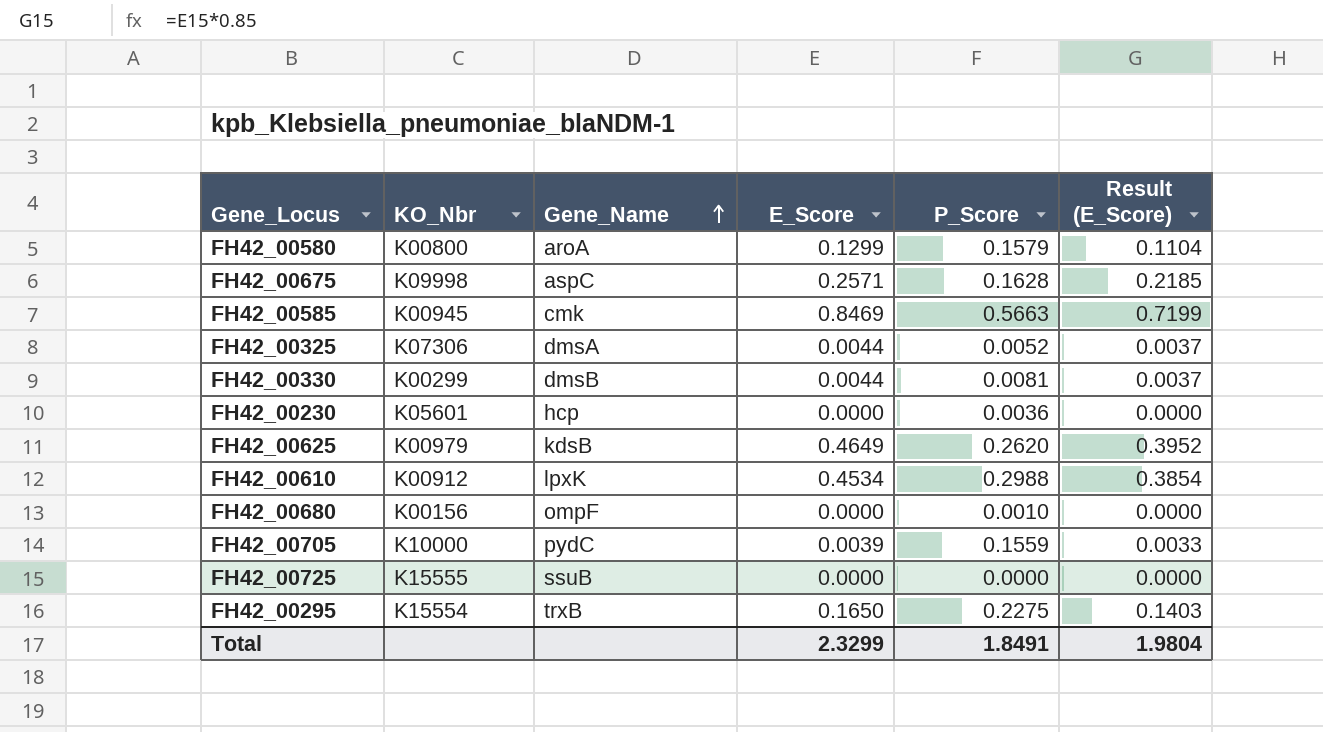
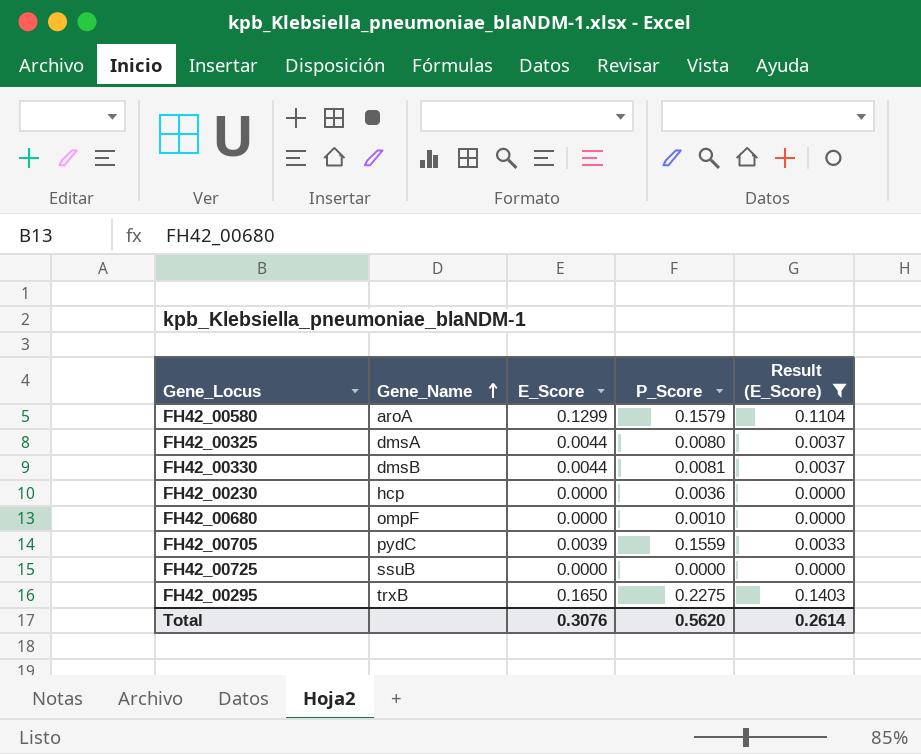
filter: none -> Result (E_Score) <= 0.1403
column KO_Nbr | position: 2 -> none
FH42_00325 | P_Score: 0.0052 -> 0.0080
Total | E_Score: 2.3299 -> 0.3076
Total | P_Score: 1.8491 -> 0.5620
Total | Result (E_Score): 1.9804 -> 0.2614

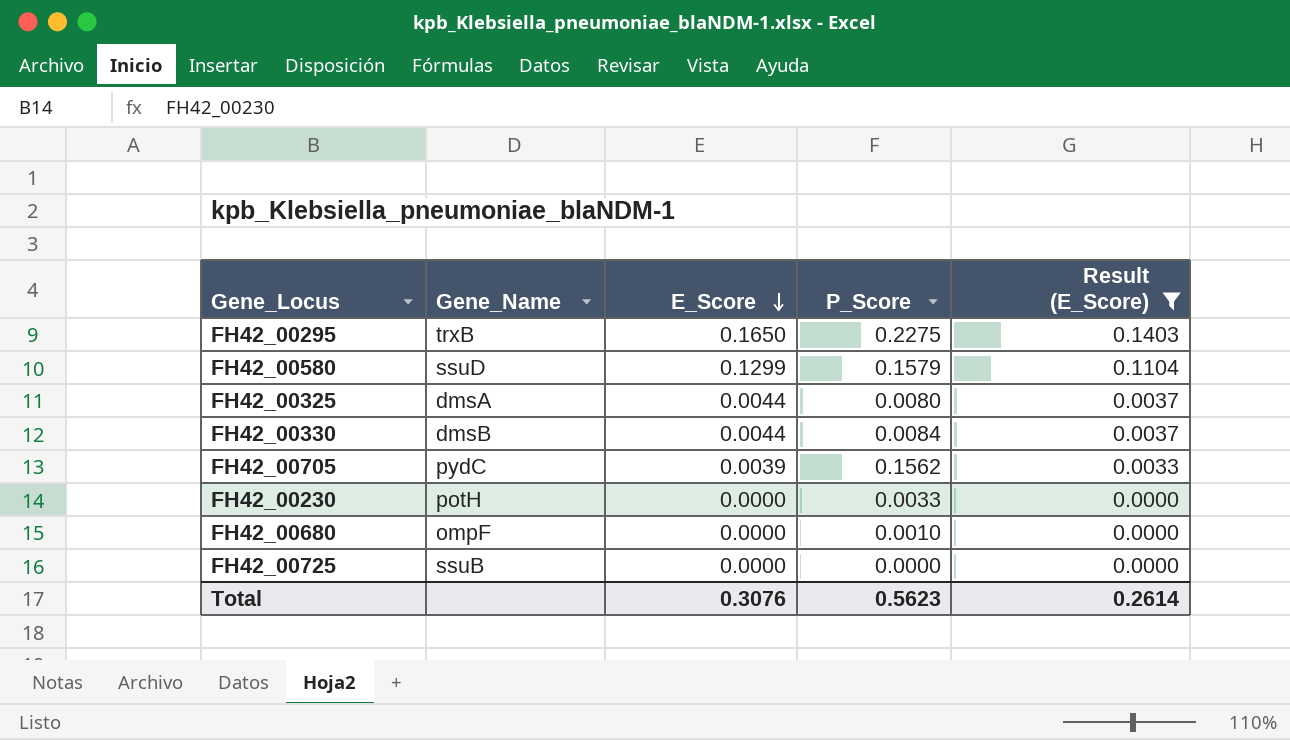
row order: Gene_Name ascending -> E_Score descending
FH42_00580 | Gene_Name: aroA -> ssuD
FH42_00330 | P_Score: 0.0081 -> 0.0084
FH42_00705 | P_Score: 0.1559 -> 0.1562
FH42_00230 | Gene_Name: hcp -> potH
FH42_00230 | P_Score: 0.0036 -> 0.0033
Total | P_Score: 0.5620 -> 0.5623

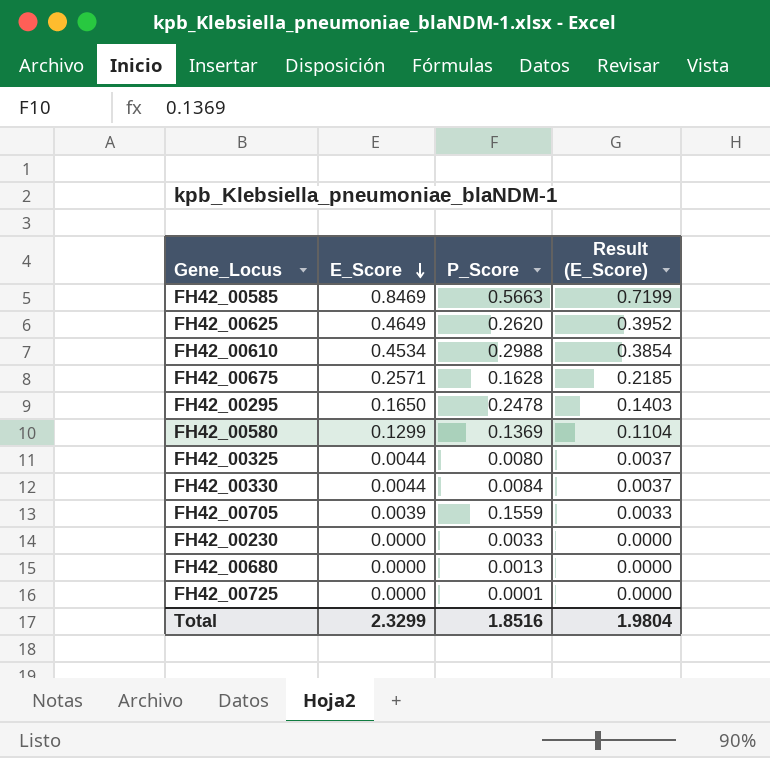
filter: Result (E_Score) <= 0.1403 -> none
column Gene_Name | position: 2 -> none
FH42_00295 | P_Score: 0.2275 -> 0.2478
FH42_00580 | P_Score: 0.1579 -> 0.1369
FH42_00705 | P_Score: 0.1562 -> 0.1559
FH42_00680 | P_Score: 0.0010 -> 0.0013
FH42_00725 | P_Score: 0.0000 -> 0.0001
Total | E_Score: 0.3076 -> 2.3299
Total | P_Score: 0.5623 -> 1.8516
Total | Result (E_Score): 0.2614 -> 1.9804

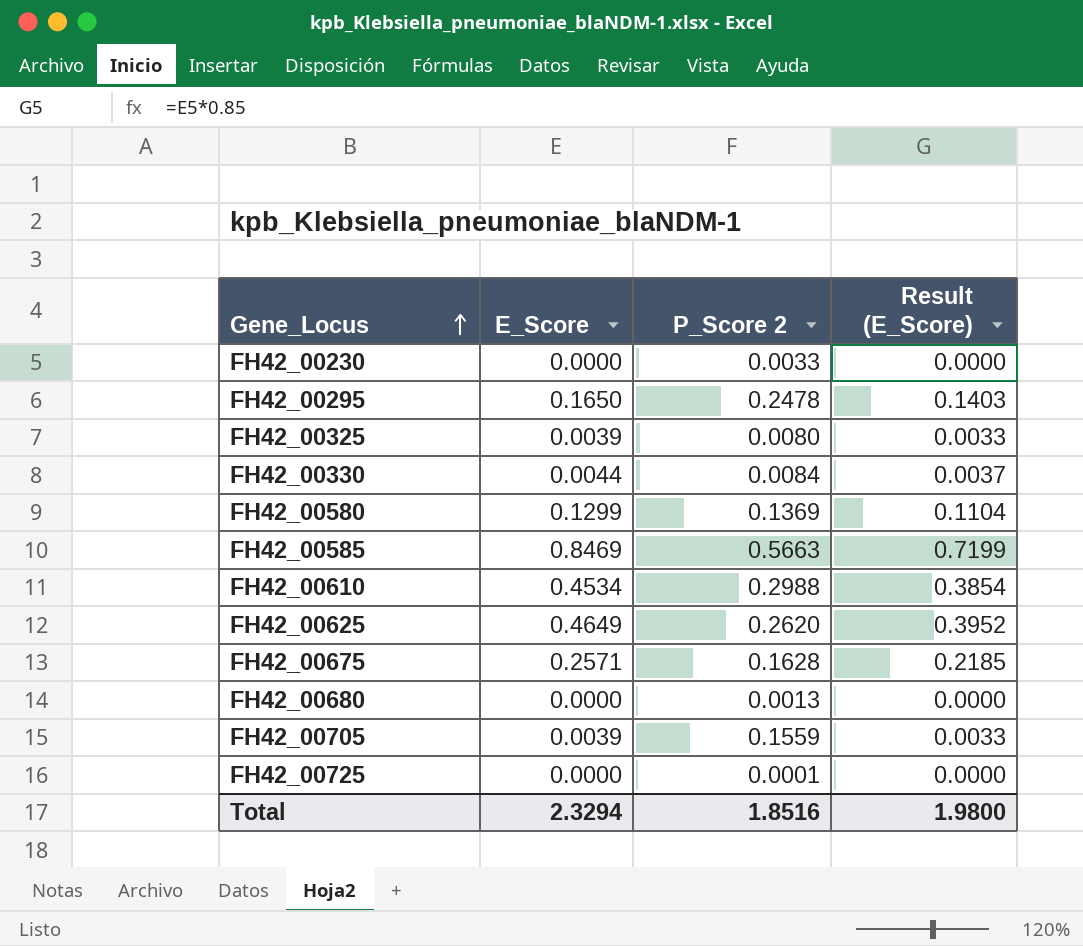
row order: E_Score descending -> Gene_Locus ascending
column name: P_Score -> P_Score 2
FH42_00325 | E_Score: 0.0044 -> 0.0039
FH42_00325 | Result (E_Score): 0.0037 -> 0.0033
Total | E_Score: 2.3299 -> 2.3294
Total | Result (E_Score): 1.9804 -> 1.9800

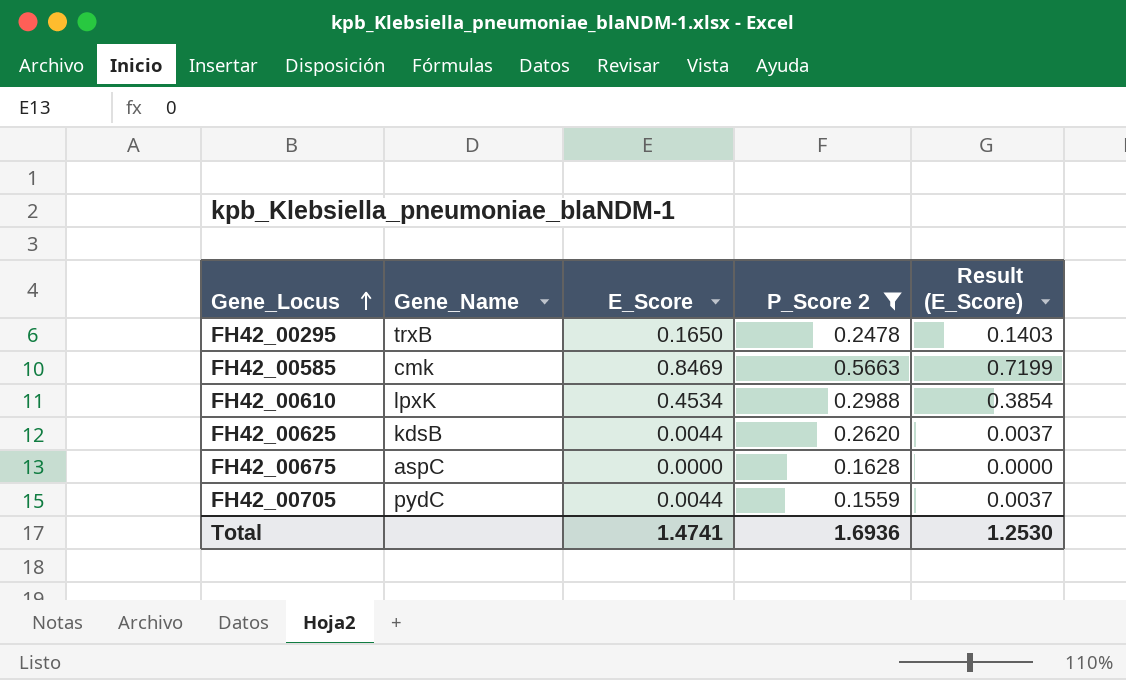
filter: none -> P_Score 2 >= 0.1559
column Gene_Name | position: none -> 2
FH42_00625 | E_Score: 0.4649 -> 0.0044
FH42_00625 | Result (E_Score): 0.3952 -> 0.0037
FH42_00675 | E_Score: 0.2571 -> 0.0000
FH42_00675 | Result (E_Score): 0.2185 -> 0.0000
FH42_00705 | E_Score: 0.0039 -> 0.0044
FH42_00705 | Result (E_Score): 0.0033 -> 0.0037
Total | E_Score: 2.3294 -> 1.4741
Total | P_Score 2: 1.8516 -> 1.6936
Total | Result (E_Score): 1.9800 -> 1.2530

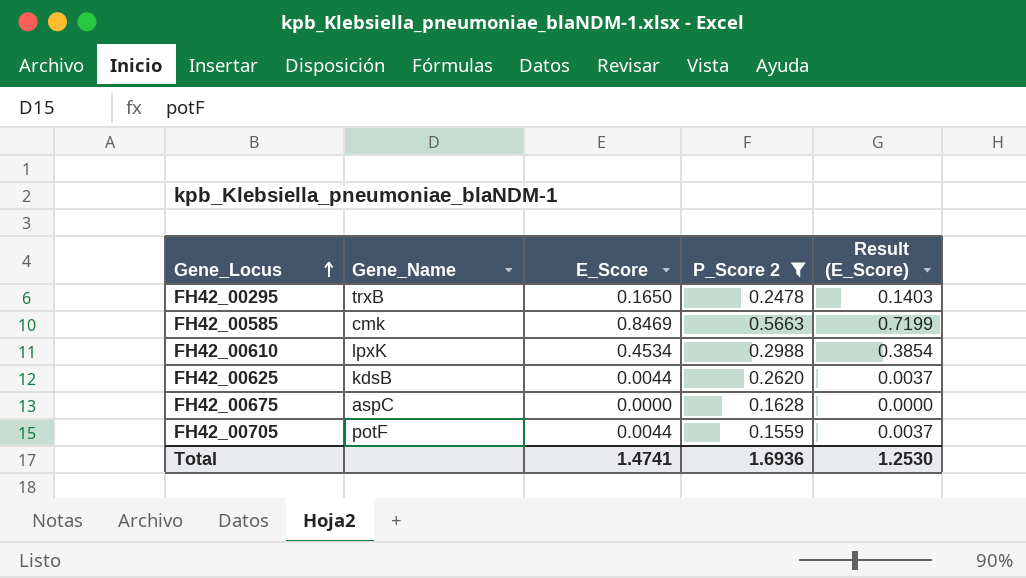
FH42_00705 | Gene_Name: pydC -> potF

